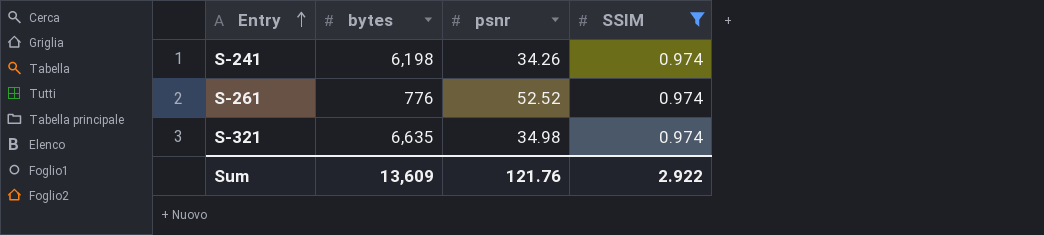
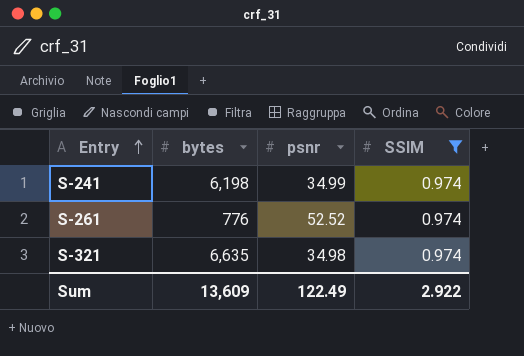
S-241 | psnr: 34.26 -> 34.99
Sum | psnr: 121.76 -> 122.49

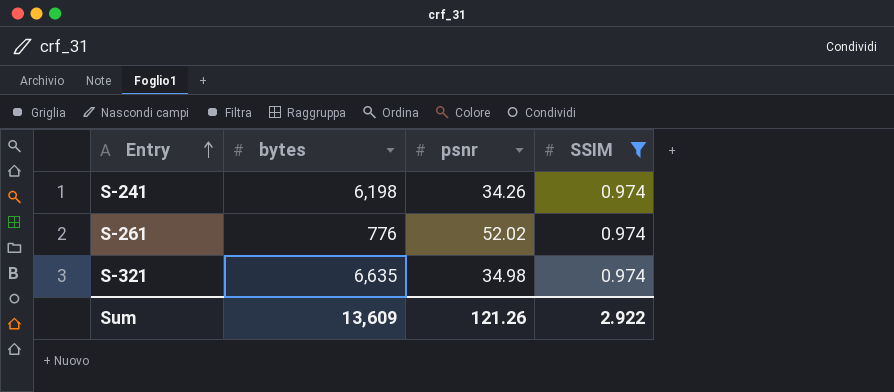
S-241 | psnr: 34.99 -> 34.26
S-261 | psnr: 52.52 -> 52.02
Sum | psnr: 122.49 -> 121.26

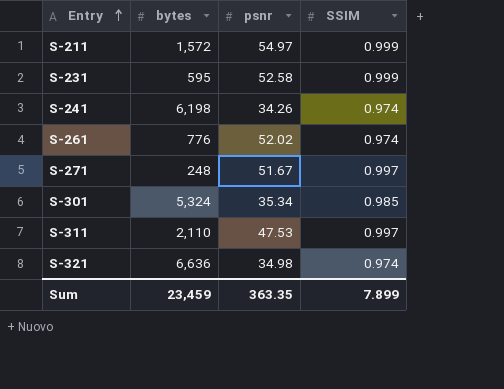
filter: SSIM = 0.974 -> none
S-321 | bytes: 6,635 -> 6,636
Sum | bytes: 13,609 -> 23,459
Sum | psnr: 121.26 -> 363.35
Sum | SSIM: 2.922 -> 7.899

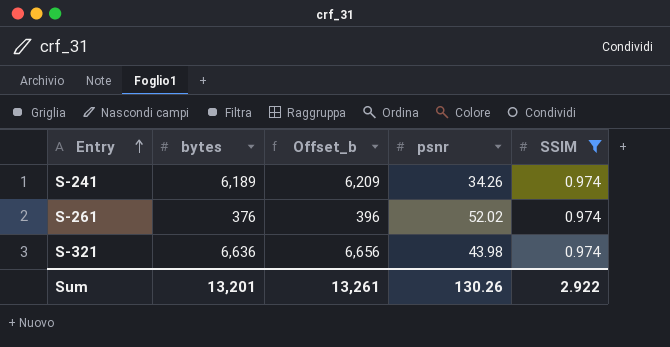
filter: none -> SSIM = 0.974
column Offset_b | formula: none -> [bytes] + 20
S-241 | bytes: 6,198 -> 6,189
S-261 | bytes: 776 -> 376
S-321 | psnr: 34.98 -> 43.98
Sum | bytes: 23,459 -> 13,201
Sum | psnr: 363.35 -> 130.26
Sum | SSIM: 7.899 -> 2.922

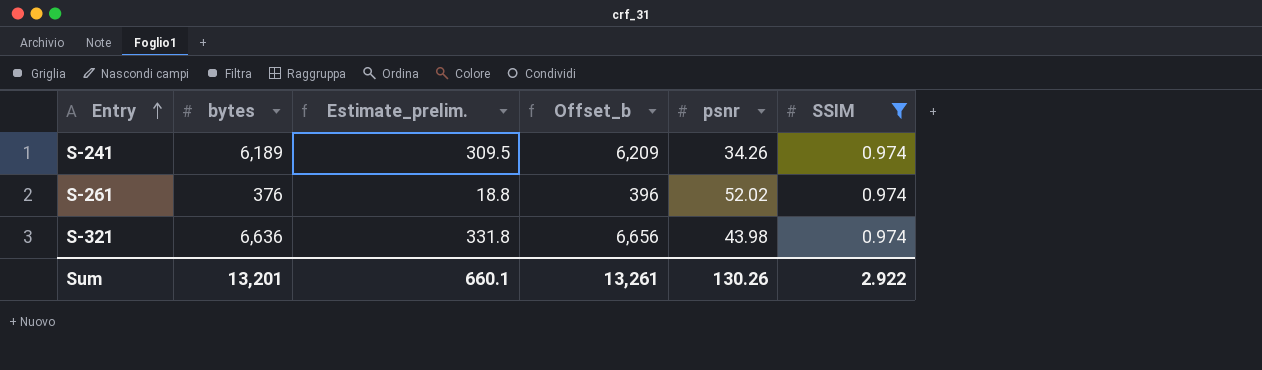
column Estimate_prelim. | formula: none -> [bytes] * 0.05

